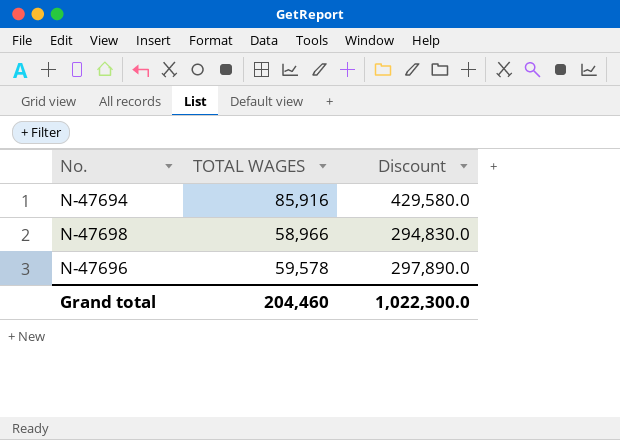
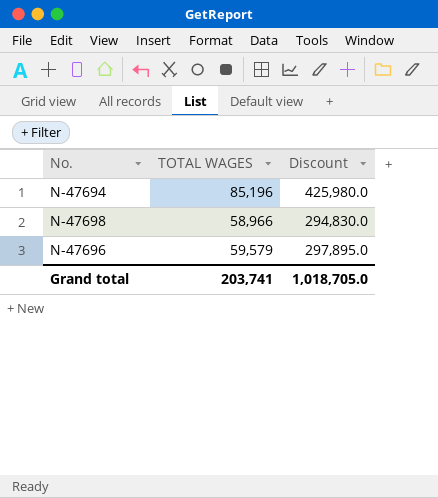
N-47694 | TOTAL WAGES: 85,916 -> 85,196
N-47694 | Discount: 429,580.0 -> 425,980.0
N-47696 | TOTAL WAGES: 59,578 -> 59,579
N-47696 | Discount: 297,890.0 -> 297,895.0
Grand total | TOTAL WAGES: 204,460 -> 203,741
Grand total | Discount: 1,022,300.0 -> 1,018,705.0

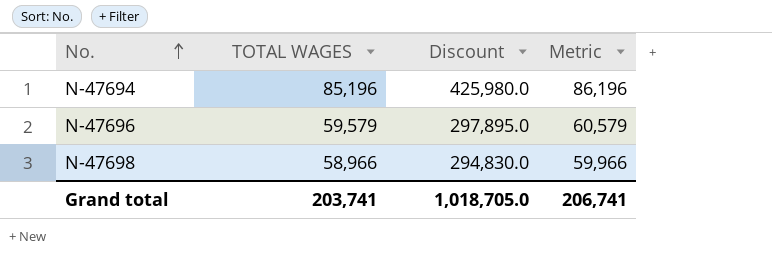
row order: none -> No. ascending
column Metric | formula: none -> [TOTAL WAGES] + 1000

